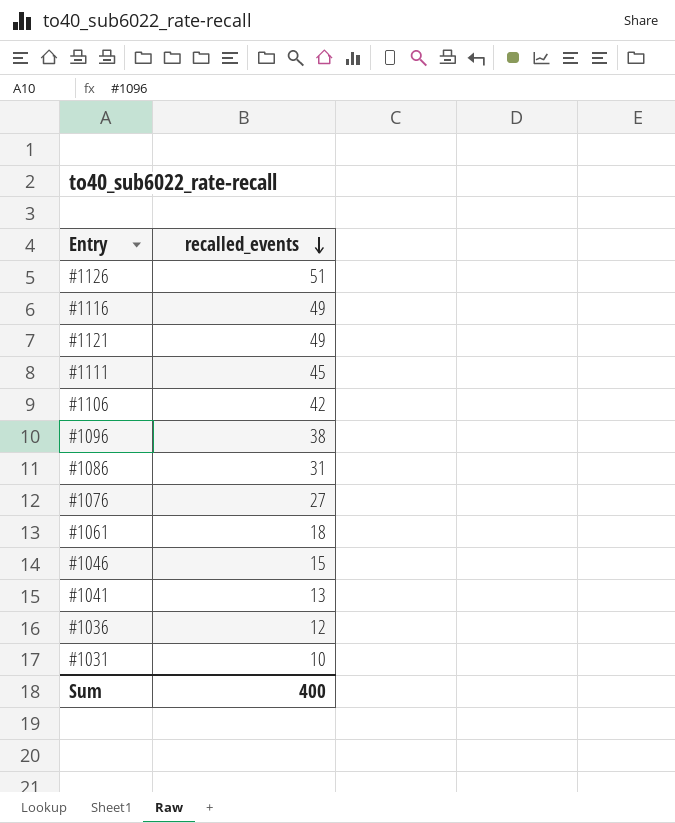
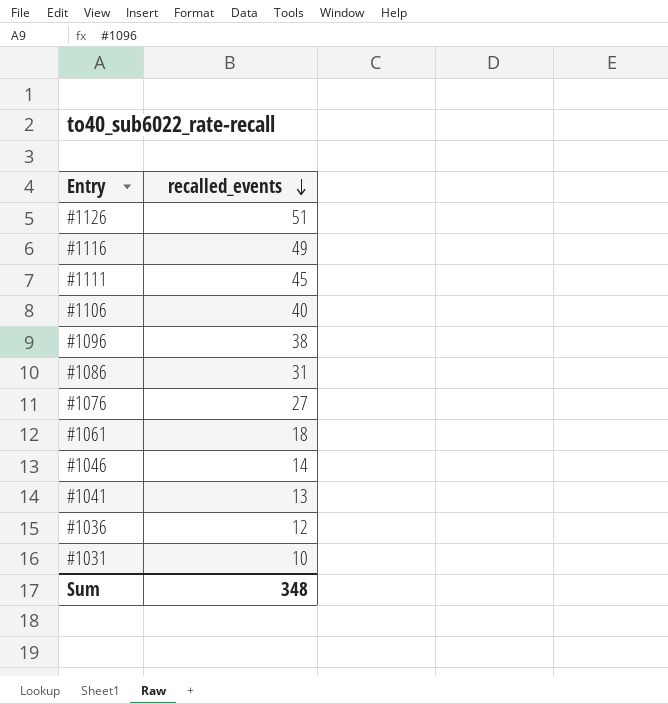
row #1121: 49 -> none
#1106 | recalled_events: 42 -> 40
#1046 | recalled_events: 15 -> 14
Sum | recalled_events: 400 -> 348

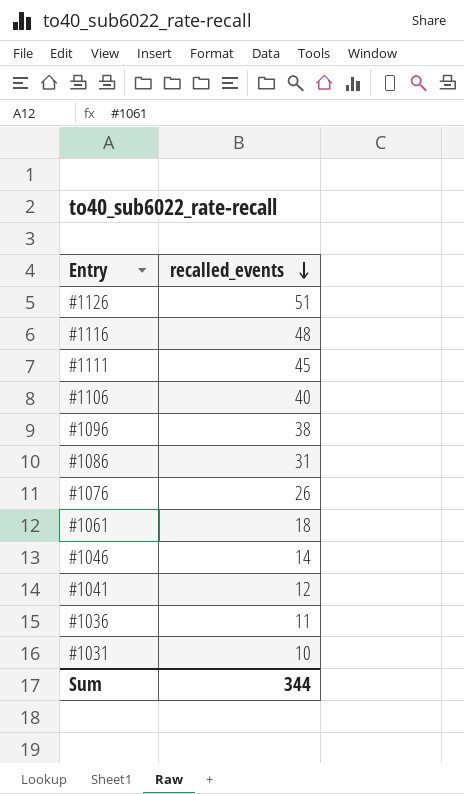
#1116 | recalled_events: 49 -> 48
#1076 | recalled_events: 27 -> 26
#1041 | recalled_events: 13 -> 12
#1036 | recalled_events: 12 -> 11
Sum | recalled_events: 348 -> 344

